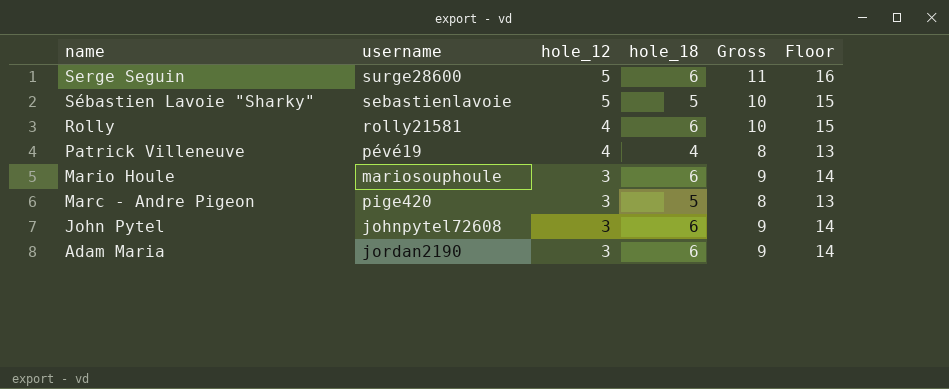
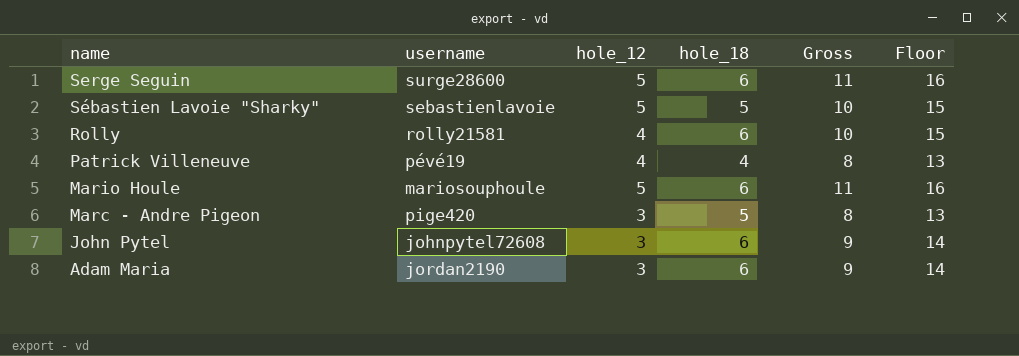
Mario Houle | hole_12: 3 -> 5
Mario Houle | Gross: 9 -> 11
Mario Houle | Floor: 14 -> 16

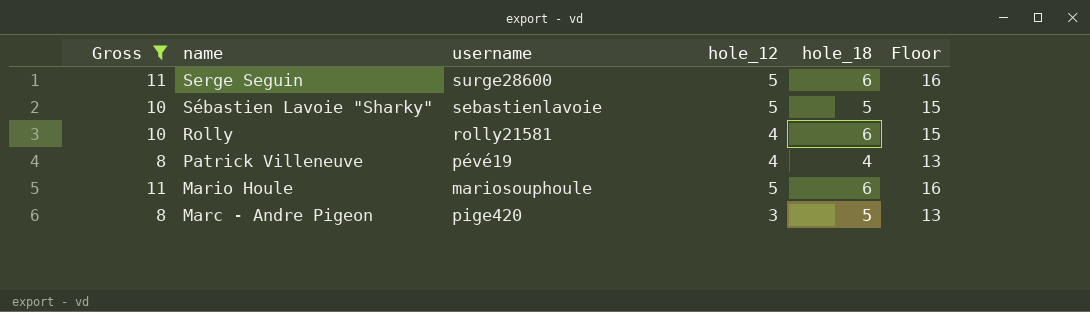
filter: none -> Gross != 9
column Gross | position: 5 -> 1

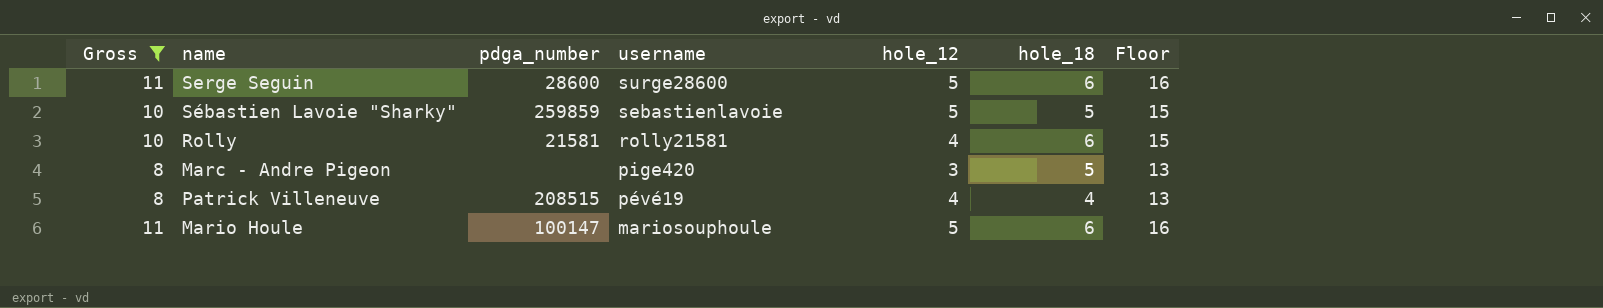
row order: name descending -> username descending
column pdga_number | position: none -> 3

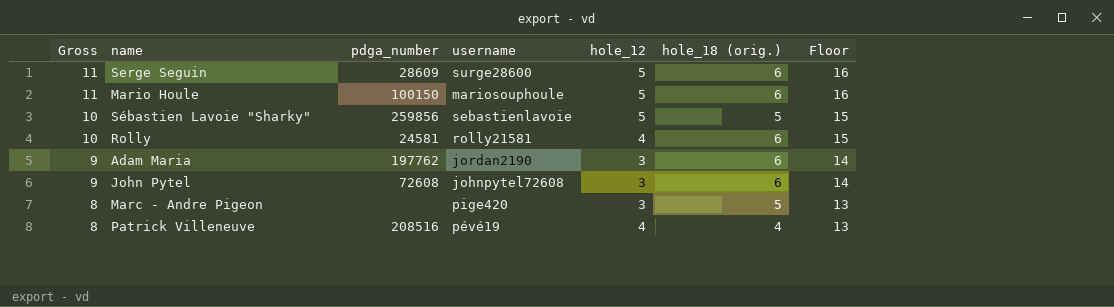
filter: Gross != 9 -> none
row order: username descending -> Gross descending
column name: hole_18 -> hole_18 (orig.)
Serge Seguin | pdga_number: 28600 -> 28609
Mario Houle | pdga_number: 100147 -> 100150
Sébastien Lavoie "Sharky" | pdga_number: 259859 -> 259856
Rolly | pdga_number: 21581 -> 24581
Patrick Villeneuve | pdga_number: 208515 -> 208516

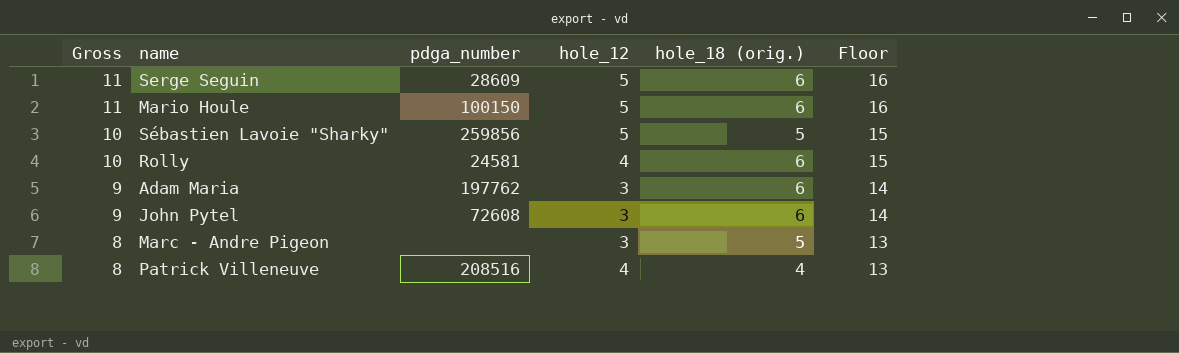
column username | position: 4 -> none

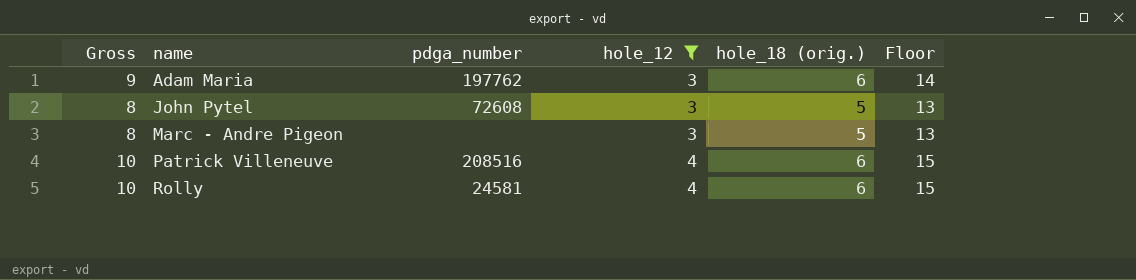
filter: none -> hole_12 != 5
row order: Gross descending -> name ascending
John Pytel | Gross: 9 -> 8
John Pytel | hole_18 (orig.): 6 -> 5
John Pytel | Floor: 14 -> 13
Patrick Villeneuve | Gross: 8 -> 10
Patrick Villeneuve | hole_18 (orig.): 4 -> 6
Patrick Villeneuve | Floor: 13 -> 15

